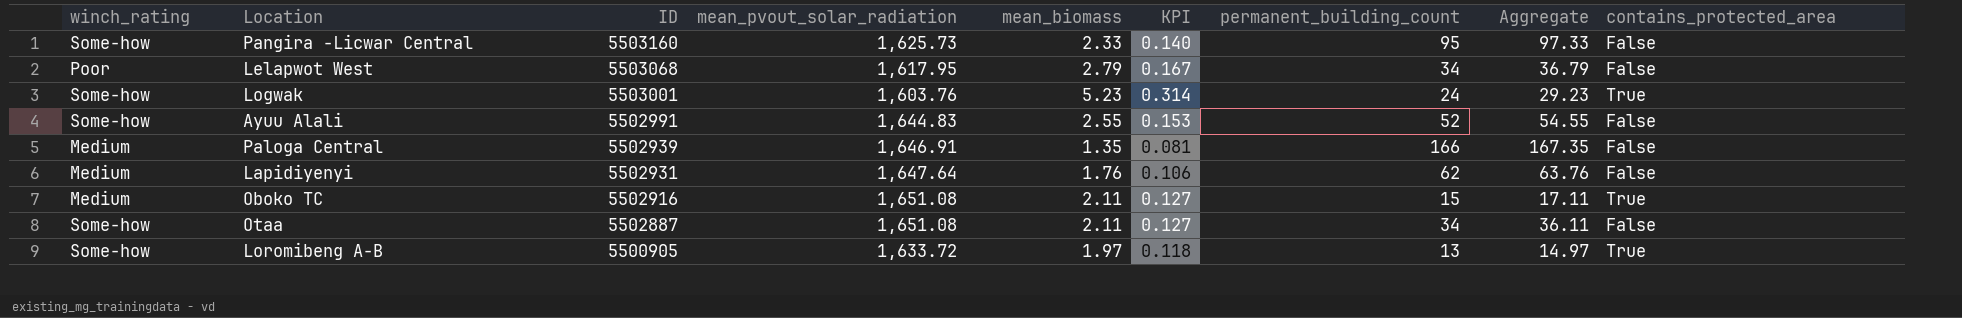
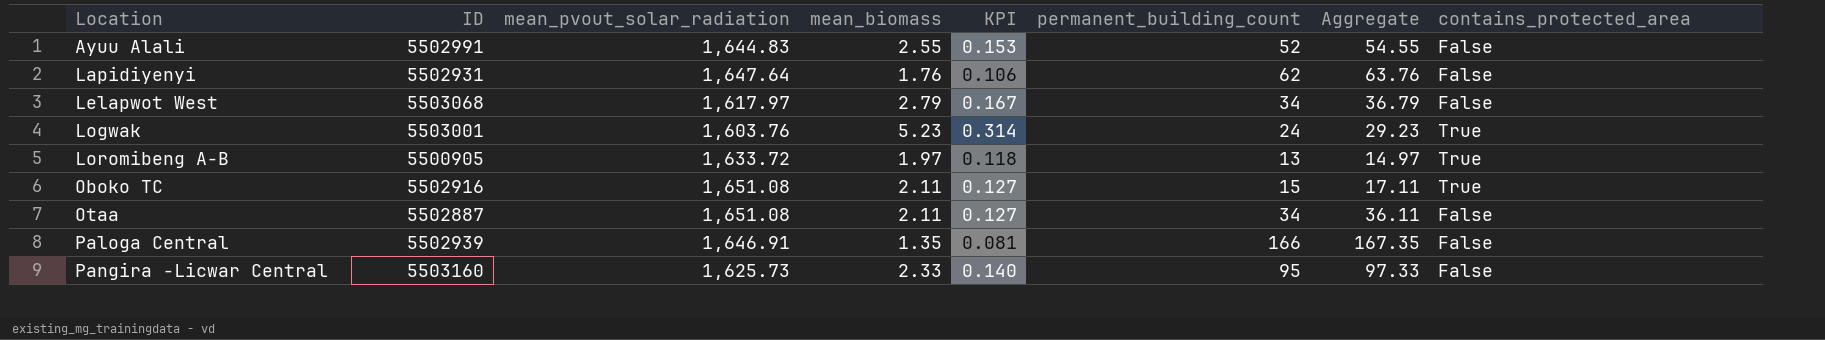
row order: ID descending -> Location ascending
column winch_rating | position: 1 -> none
Lelapwot West | mean_pvout_solar_radiation: 1,617.95 -> 1,617.97

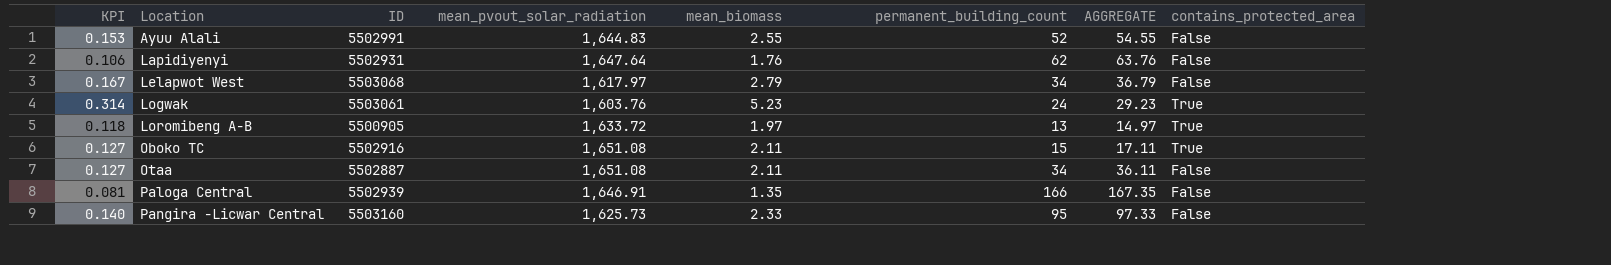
column KPI | position: 5 -> 1
column name: Aggregate -> AGGREGATE
Logwak | ID: 5503001 -> 5503061

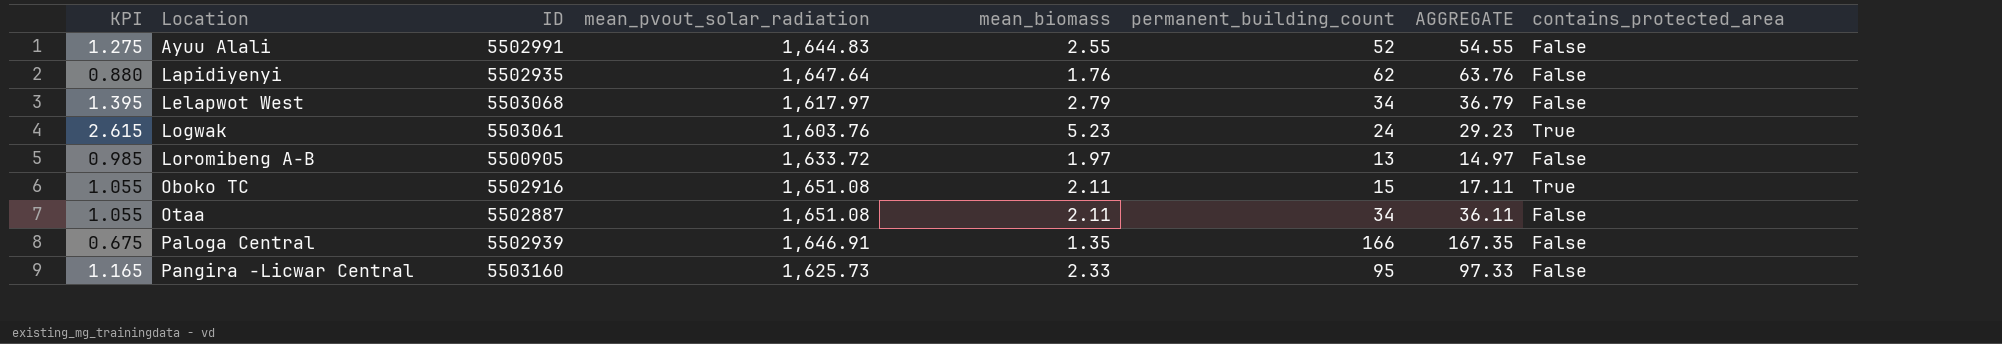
column KPI | formula: [mean_biomass] * 0.06 -> [mean_biomass] * 0.5
Lapidiyenyi | ID: 5502931 -> 5502935
Loromibeng A-B | contains_protected_area: True -> False

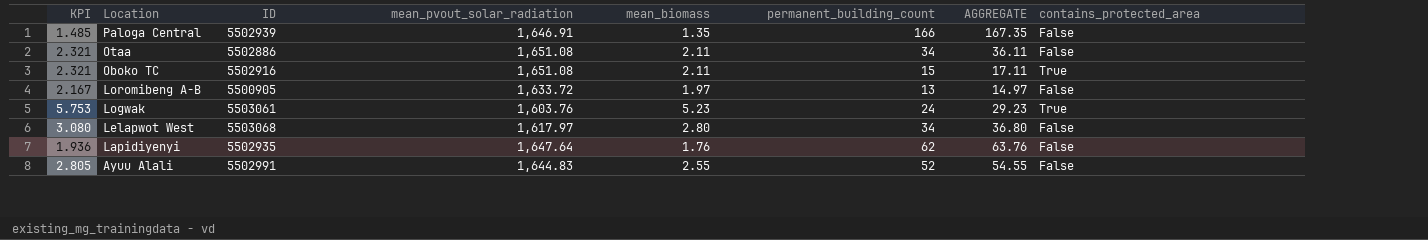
row order: Location ascending -> Location descending
column KPI | formula: [mean_biomass] * 0.5 -> [mean_biomass] * 1.1
row Pangira -Licwar Central: 1.165 | 5503160 | 1,625.73 | 2.33 | 95 | 97.33 | False -> none
Otaa | ID: 5502887 -> 5502886
Lelapwot West | mean_biomass: 2.79 -> 2.80
Lelapwot West | AGGREGATE: 36.79 -> 36.80

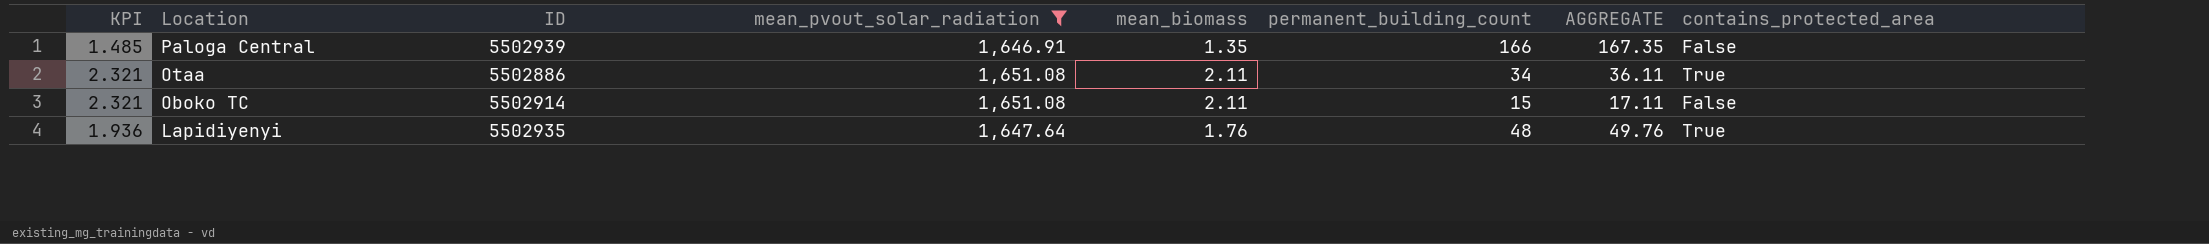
filter: none -> mean_pvout_solar_radiation >= 1,646.91
Otaa | contains_protected_area: False -> True
Oboko TC | ID: 5502916 -> 5502914
Oboko TC | contains_protected_area: True -> False
Lapidiyenyi | permanent_building_count: 62 -> 48
Lapidiyenyi | AGGREGATE: 63.76 -> 49.76
Lapidiyenyi | contains_protected_area: False -> True

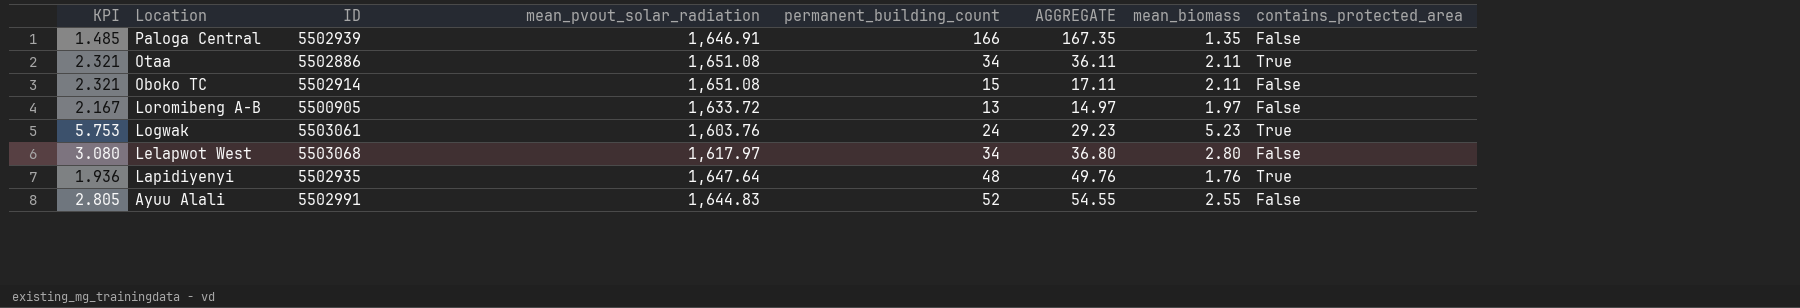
filter: mean_pvout_solar_radiation >= 1,646.91 -> none
column mean_biomass | position: 5 -> 7

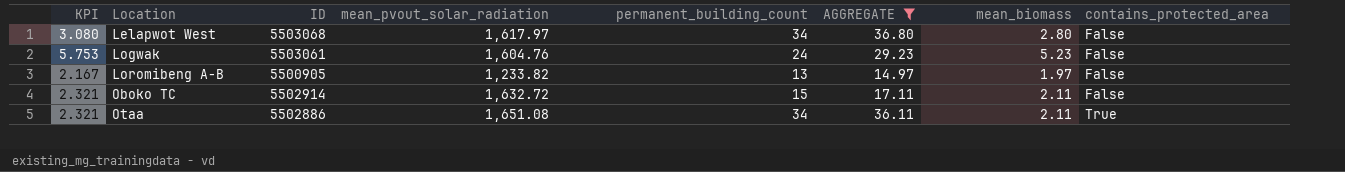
filter: none -> AGGREGATE <= 36.80
row order: Location descending -> Location ascending
Logwak | mean_pvout_solar_radiation: 1,603.76 -> 1,604.76
Logwak | contains_protected_area: True -> False
Loromibeng A-B | mean_pvout_solar_radiation: 1,633.72 -> 1,233.82
Oboko TC | mean_pvout_solar_radiation: 1,651.08 -> 1,632.72

